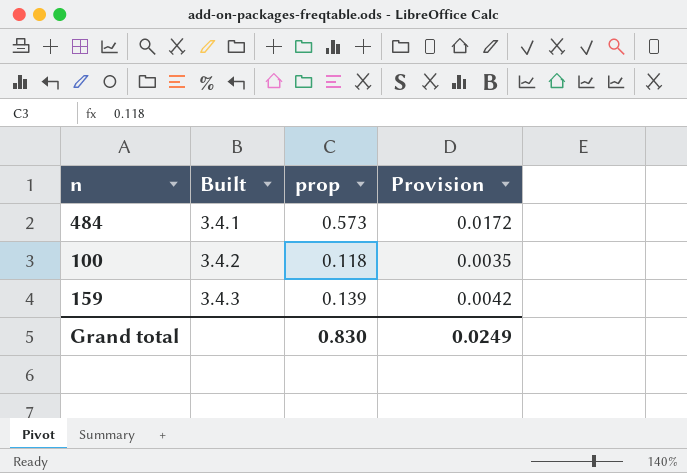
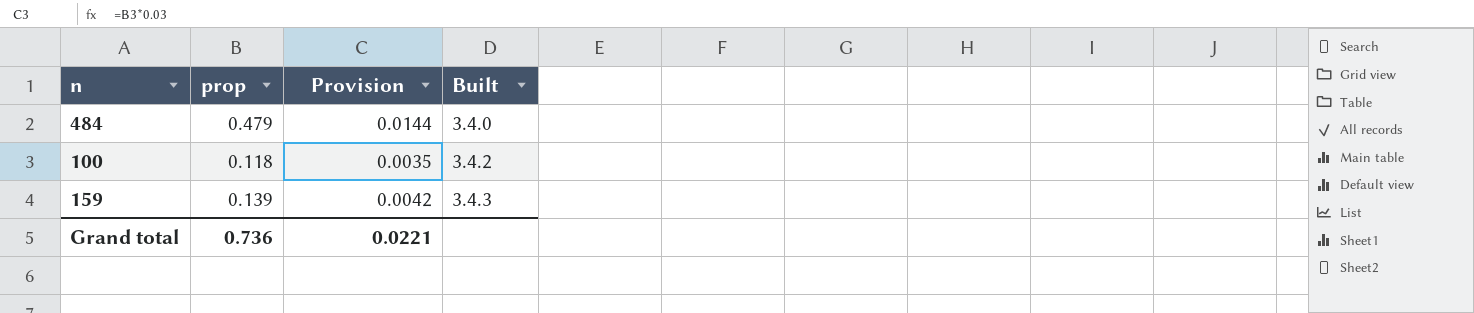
column Built | position: 2 -> 4
484 | prop: 0.573 -> 0.479
484 | Provision: 0.0172 -> 0.0144
484 | Built: 3.4.1 -> 3.4.0
Grand total | prop: 0.830 -> 0.736
Grand total | Provision: 0.0249 -> 0.0221

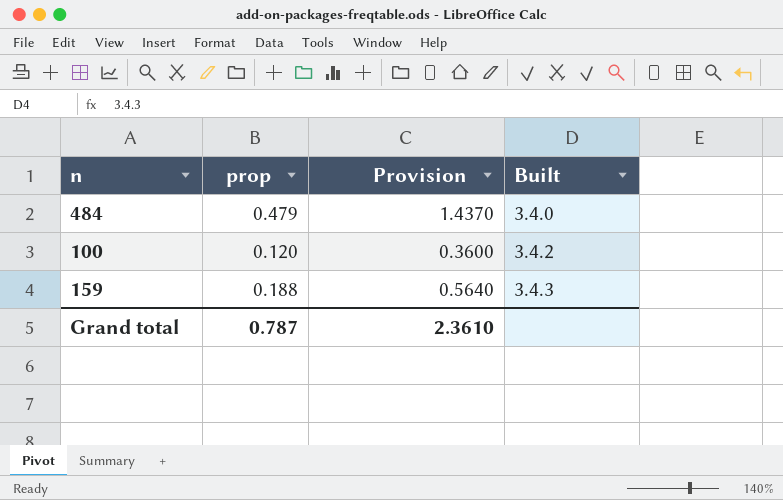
column Provision | formula: [prop] * 0.03 -> [prop] * 3
100 | prop: 0.118 -> 0.120
159 | prop: 0.139 -> 0.188
Grand total | prop: 0.736 -> 0.787
Grand total | Provision: 0.0221 -> 2.3610

